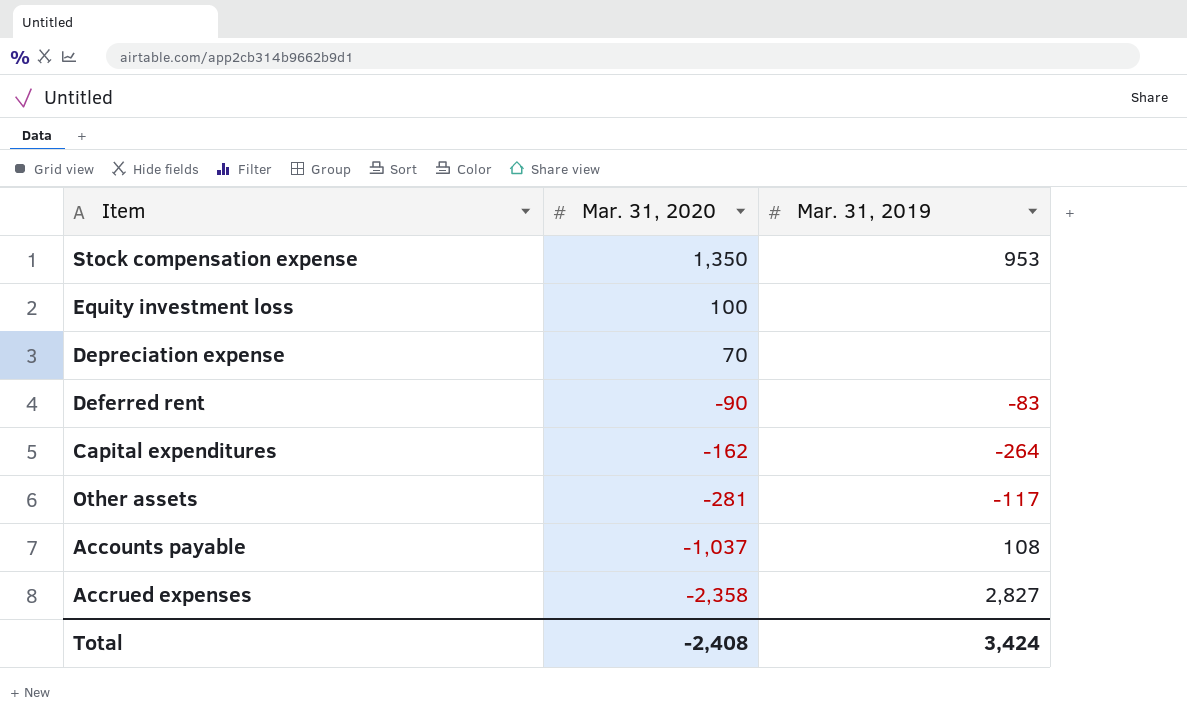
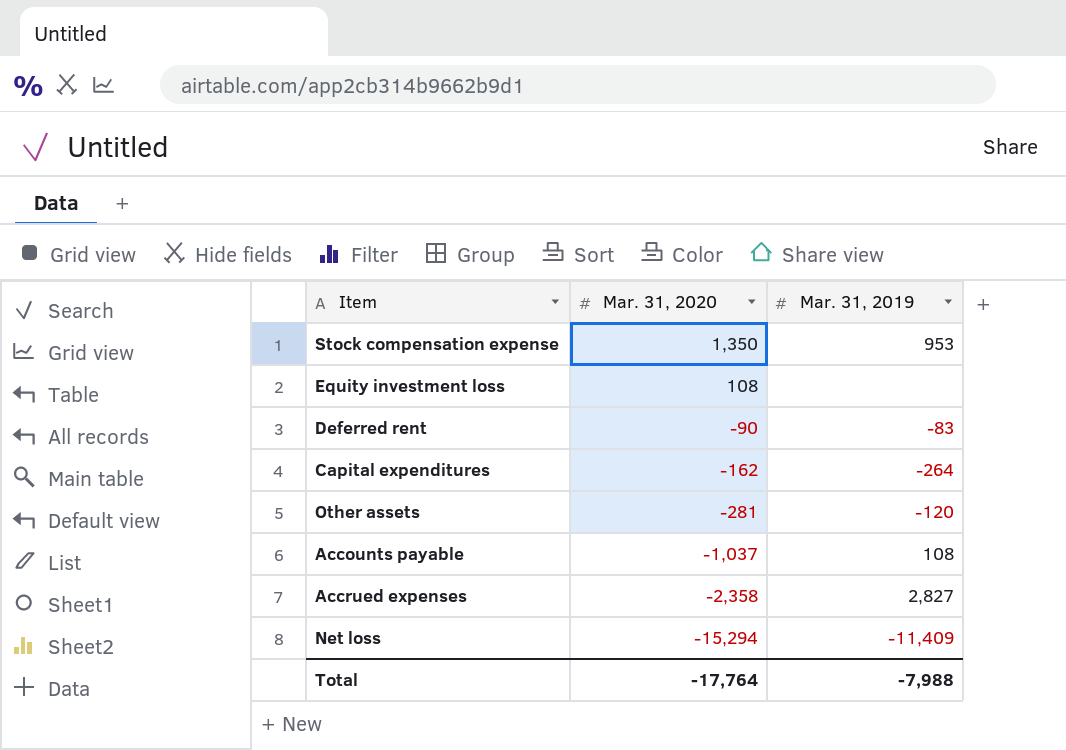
row Depreciation expense: 70 | none -> none
Equity investment loss | Mar. 31, 2020: 100 -> 108
Other assets | Mar. 31, 2019: -117 -> -120
row Net loss: none -> -15,294 | -11,409
Total | Mar. 31, 2020: -2,408 -> -17,764
Total | Mar. 31, 2019: 3,424 -> -7,988

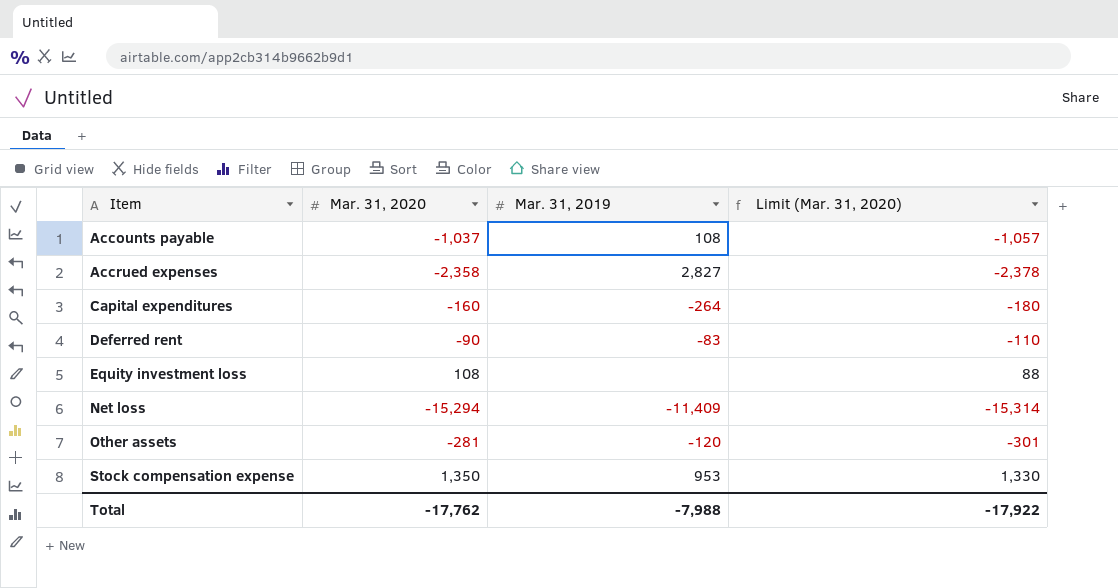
row order: Mar. 31, 2020 descending -> Item ascending
column Limit (Mar. 31, 2020) | formula: none -> [Mar. 31, 2020] - 20
Capital expenditures | Mar. 31, 2020: -162 -> -160
Total | Mar. 31, 2020: -17,764 -> -17,762

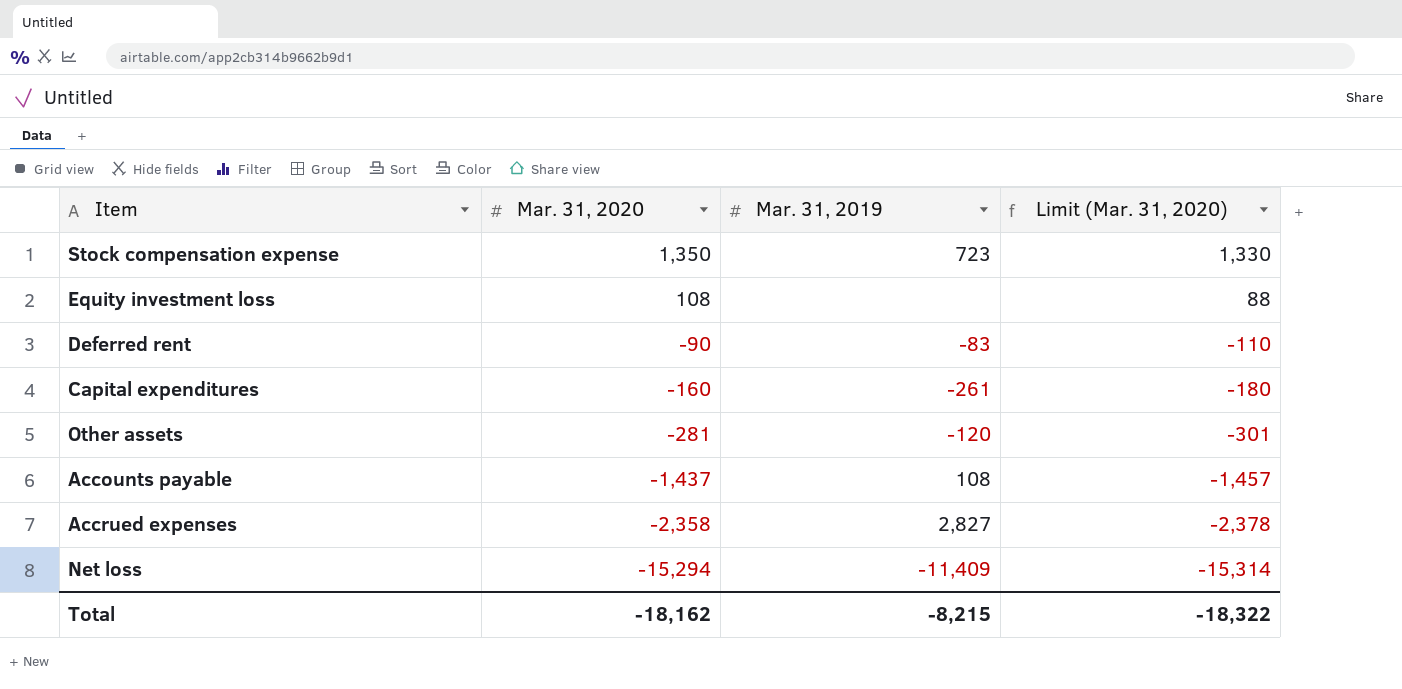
row order: Item ascending -> Mar. 31, 2020 descending
Stock compensation expense | Mar. 31, 2019: 953 -> 723
Capital expenditures | Mar. 31, 2019: -264 -> -261
Accounts payable | Mar. 31, 2020: -1,037 -> -1,437
Accounts payable | Limit (Mar. 31, 2020): -1,057 -> -1,457
Total | Mar. 31, 2020: -17,762 -> -18,162
Total | Mar. 31, 2019: -7,988 -> -8,215
Total | Limit (Mar. 31, 2020): -17,922 -> -18,322

